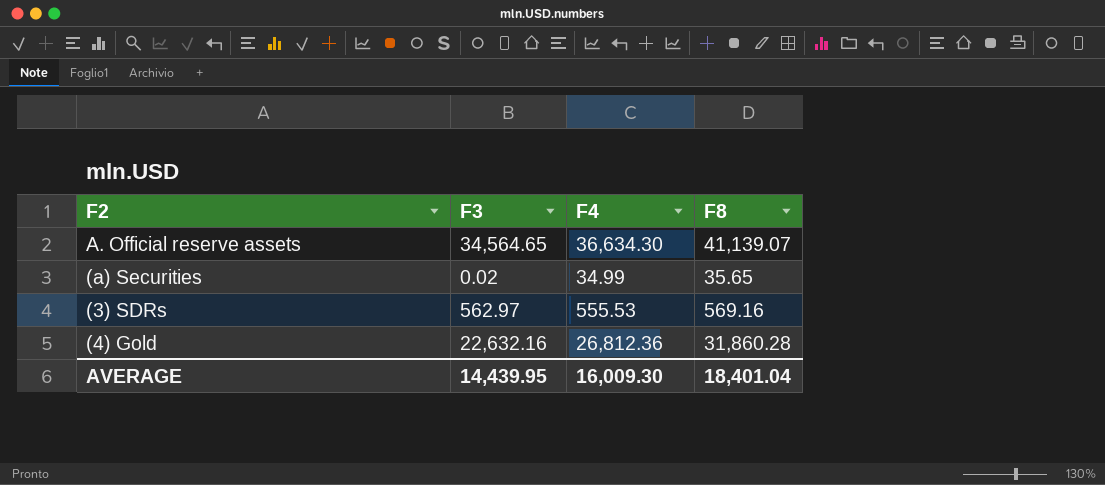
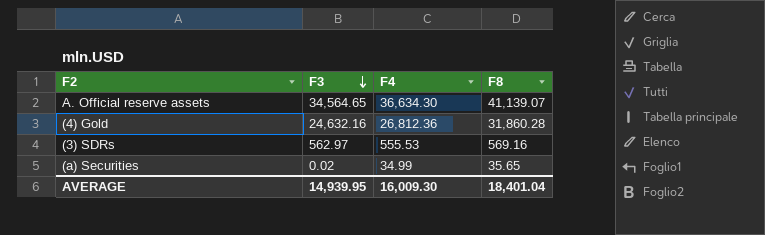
row order: none -> F3 descending
(4) Gold | F3: 22,632.16 -> 24,632.16
AVERAGE | F3: 14,439.95 -> 14,939.95

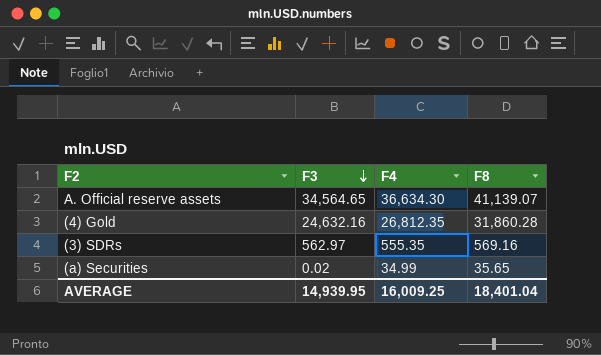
(4) Gold | F4: 26,812.36 -> 26,812.35
(3) SDRs | F4: 555.53 -> 555.35
AVERAGE | F4: 16,009.30 -> 16,009.25

